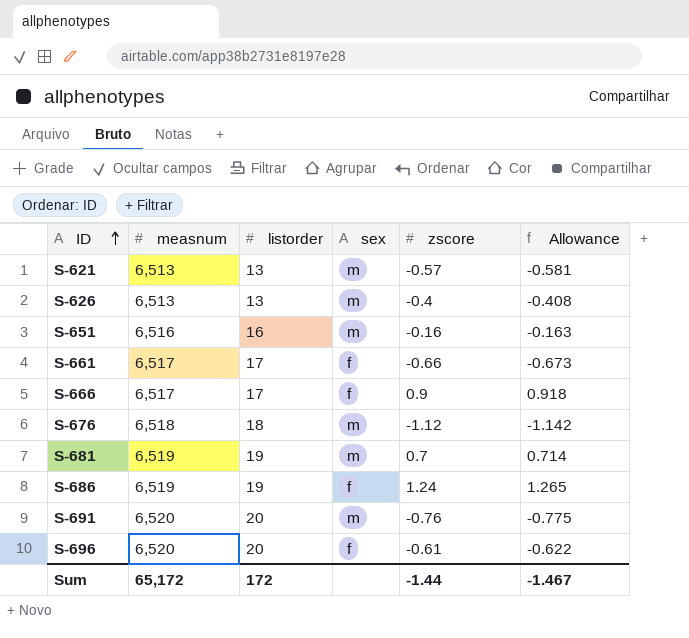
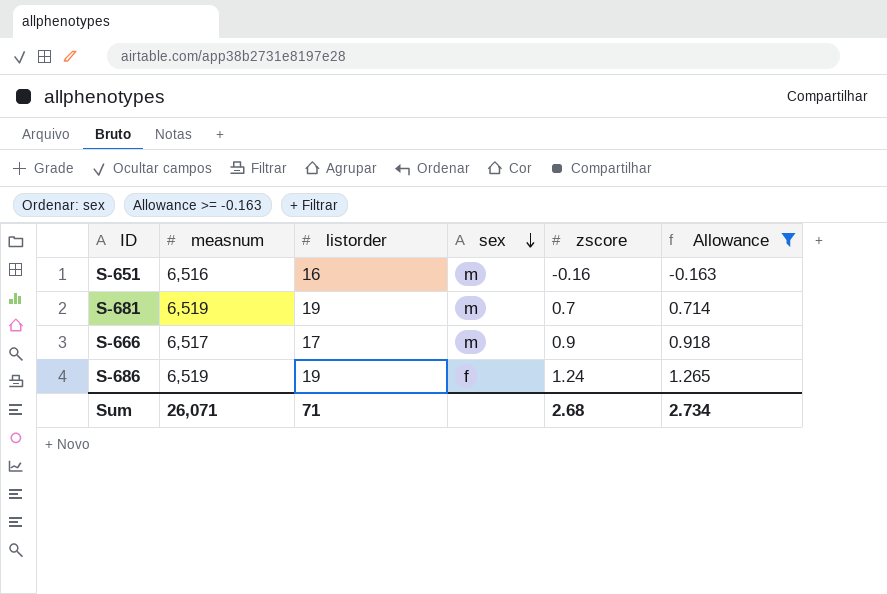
filter: none -> Allowance >= -0.163
row order: ID ascending -> sex descending
S-666 | sex: f -> m
Sum | measnum: 65,172 -> 26,071
Sum | listorder: 172 -> 71
Sum | zscore: -1.44 -> 2.68
Sum | Allowance: -1.467 -> 2.734

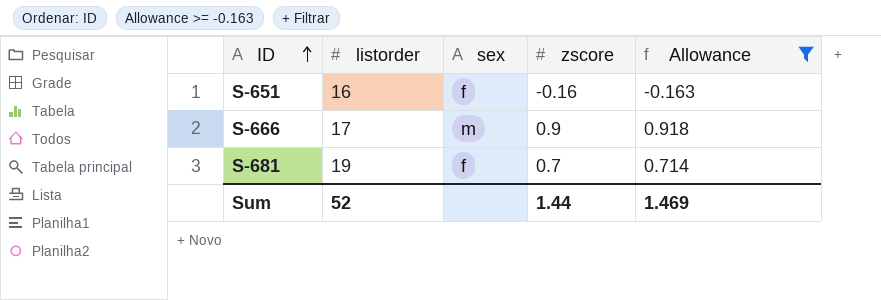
row order: sex descending -> ID ascending
column measnum | position: 2 -> none
row S-686: 6,519 | 19 | f | 1.24 | 1.265 -> none
S-651 | sex: m -> f
S-681 | sex: m -> f
Sum | listorder: 71 -> 52
Sum | zscore: 2.68 -> 1.44
Sum | Allowance: 2.734 -> 1.469

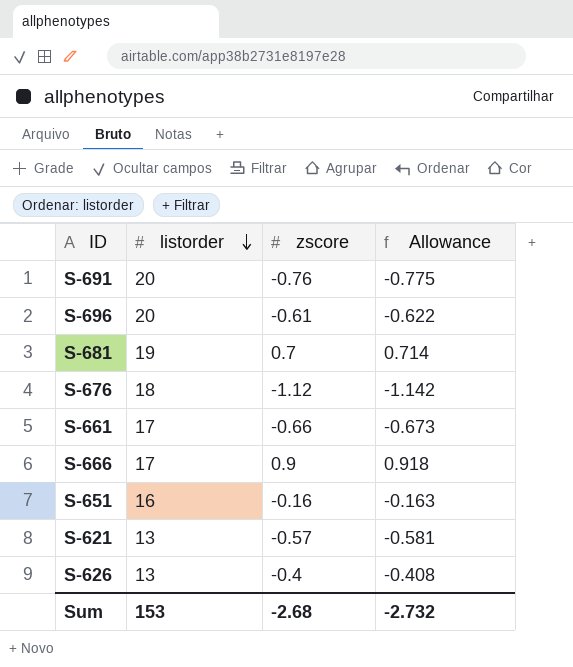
filter: Allowance >= -0.163 -> none
row order: ID ascending -> listorder descending
column sex | position: 3 -> none
Sum | listorder: 52 -> 153
Sum | zscore: 1.44 -> -2.68
Sum | Allowance: 1.469 -> -2.732

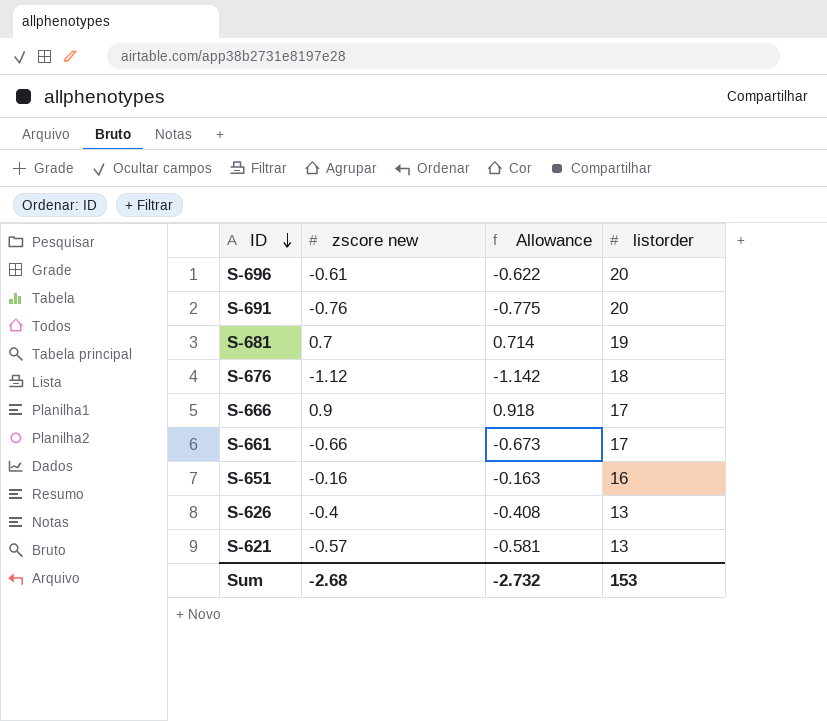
row order: listorder descending -> ID descending
column name: zscore -> zscore new
column listorder | position: 2 -> 4

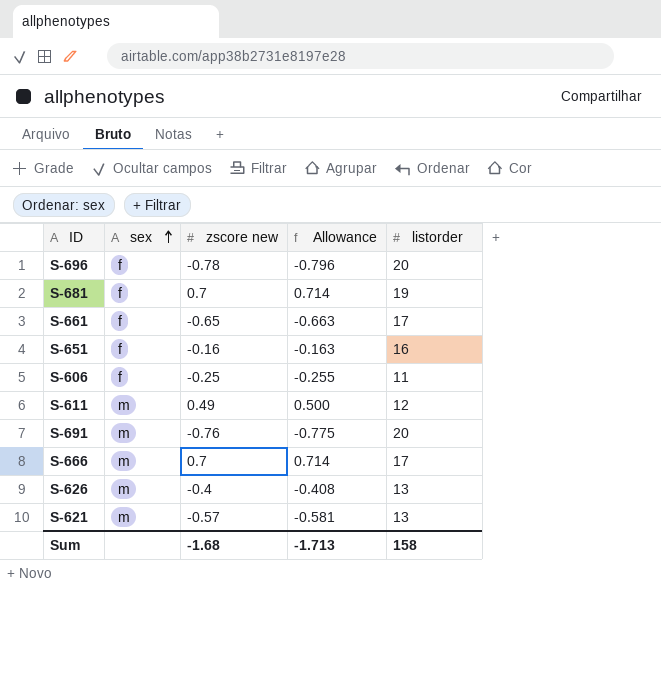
row order: ID descending -> sex ascending
column sex | position: none -> 2
row S-676: -1.12 | -1.142 | 18 -> none
S-696 | zscore new: -0.61 -> -0.78
S-696 | Allowance: -0.622 -> -0.796
S-661 | zscore new: -0.66 -> -0.65
S-661 | Allowance: -0.673 -> -0.663
row S-606: none -> f | -0.25 | -0.255 | 11
row S-611: none -> m | 0.49 | 0.500 | 12
S-666 | zscore new: 0.9 -> 0.7
S-666 | Allowance: 0.918 -> 0.714
Sum | zscore new: -2.68 -> -1.68
Sum | Allowance: -2.732 -> -1.713
Sum | listorder: 153 -> 158

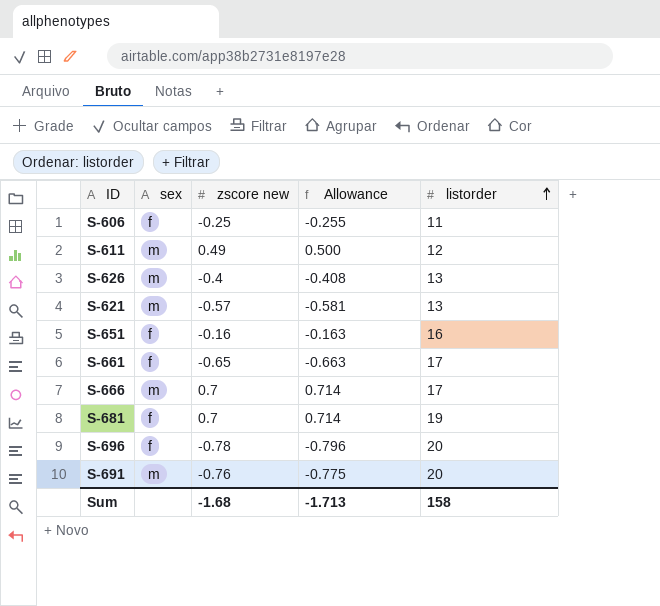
row order: sex ascending -> listorder ascending

